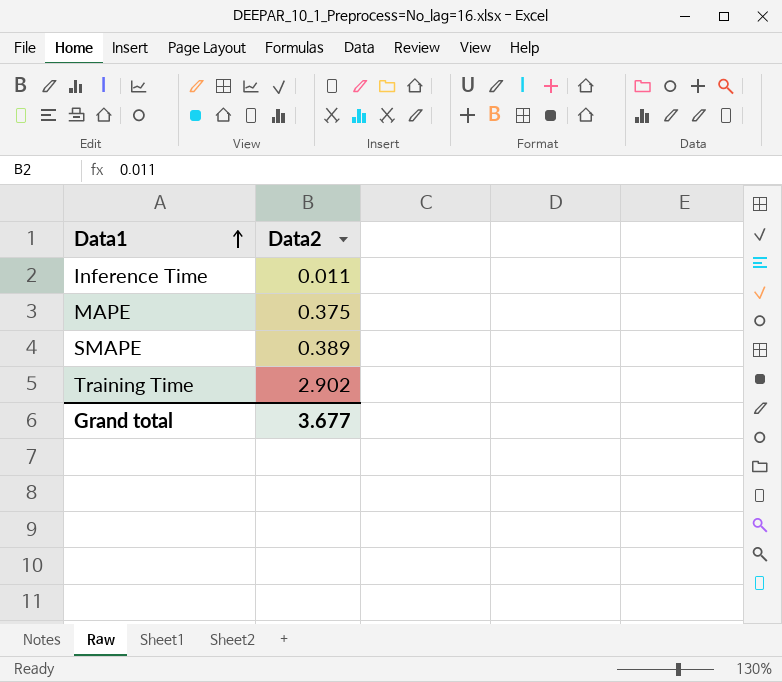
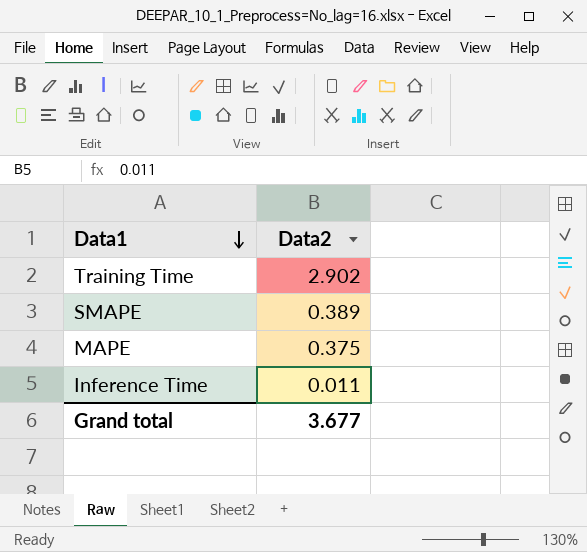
row order: Data1 ascending -> Data1 descending

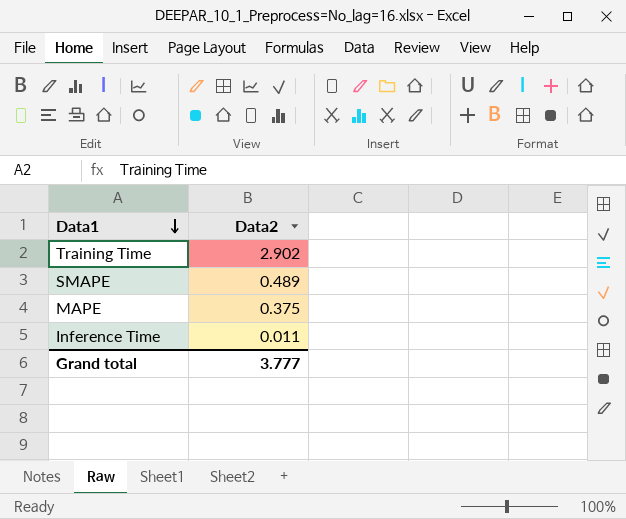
SMAPE | Data2: 0.389 -> 0.489
Grand total | Data2: 3.677 -> 3.777

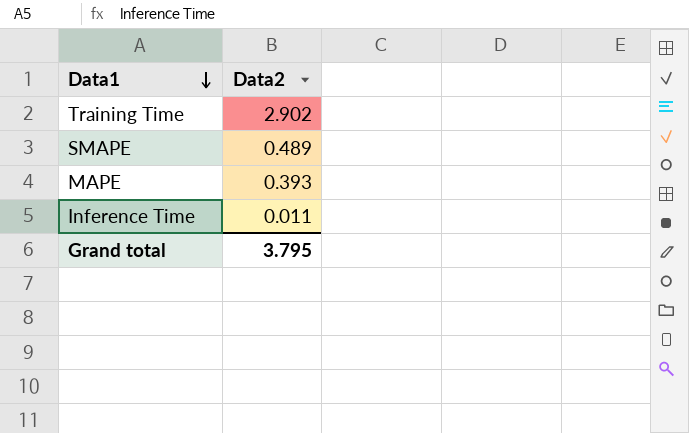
MAPE | Data2: 0.375 -> 0.393
Grand total | Data2: 3.777 -> 3.795

